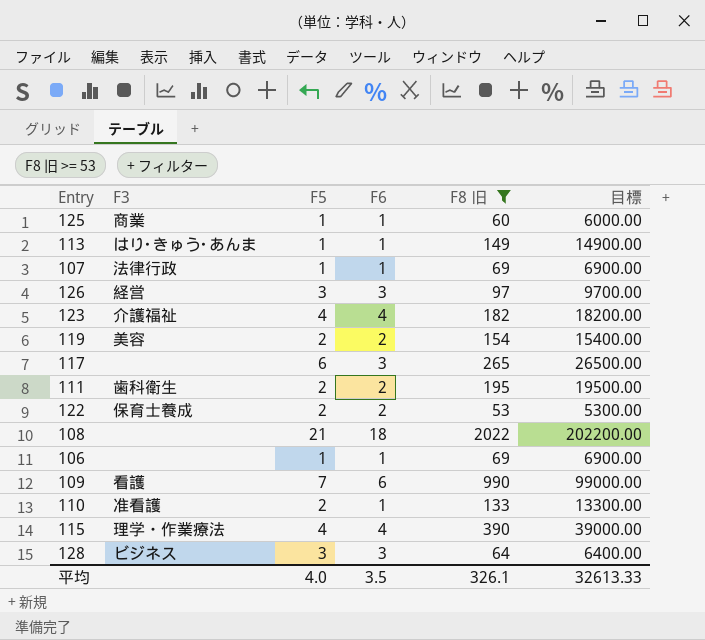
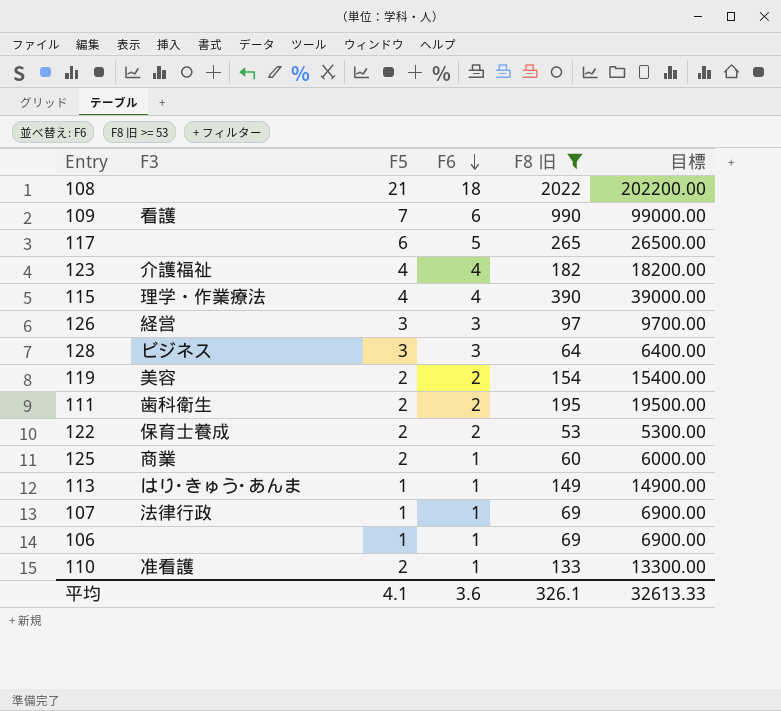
row order: none -> F6 descending
117 | F6: 3 -> 5
125 | F5: 1 -> 2
平均 | F5: 4.0 -> 4.1
平均 | F6: 3.5 -> 3.6

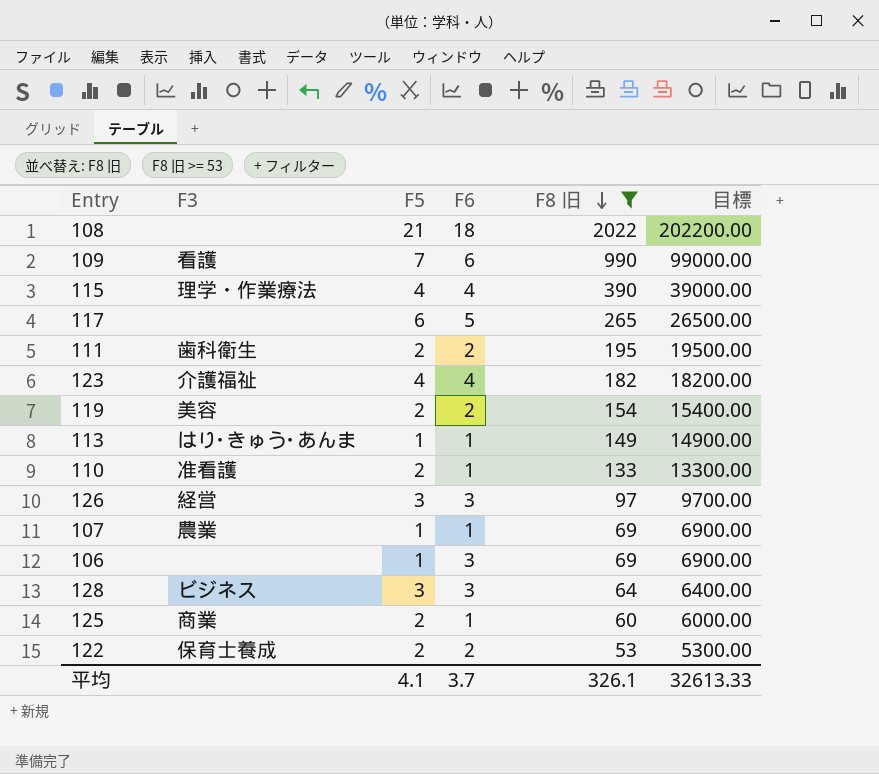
row order: F6 descending -> F8 旧 descending
107 | F3: 法律行政 -> 農業
106 | F6: 1 -> 3
平均 | F6: 3.6 -> 3.7

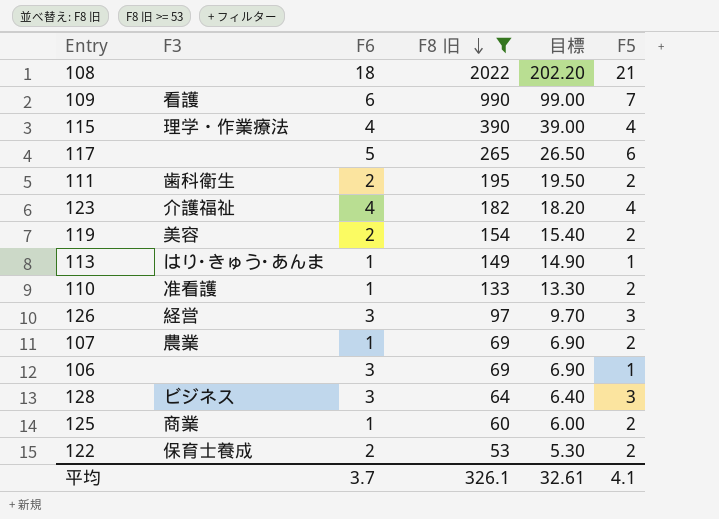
column 目標 | formula: [F8 旧] * 100 -> [F8 旧] * 0.1
column F5 | position: 3 -> 6
107 | F5: 1 -> 2
平均 | 目標: 32613.33 -> 32.61

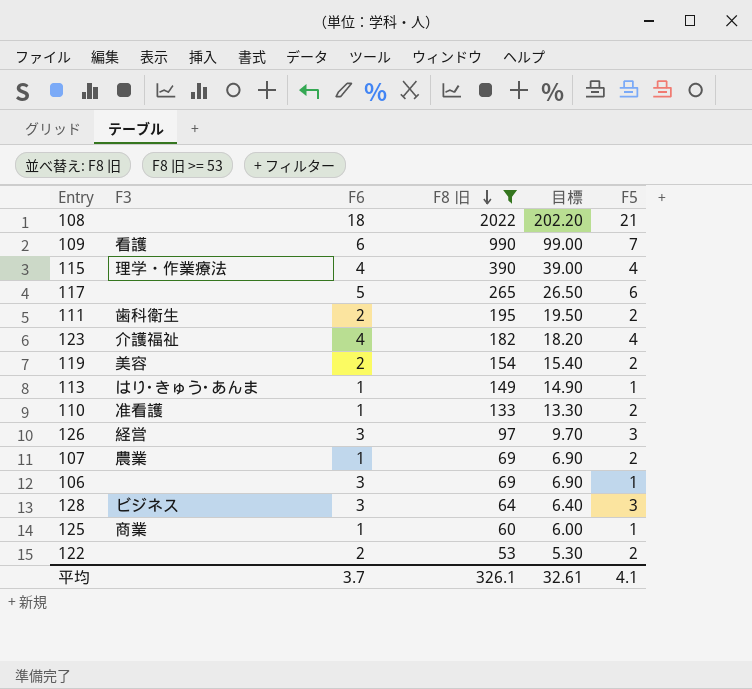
125 | F5: 2 -> 1
122 | F3: 保育士養成 -> none

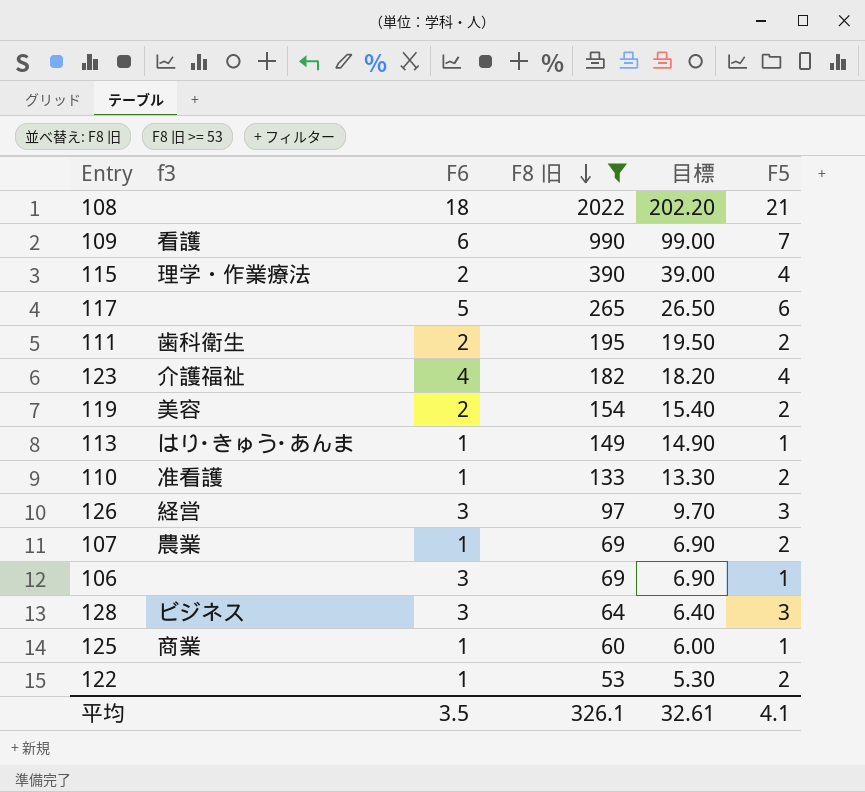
column name: F3 -> f3
115 | F6: 4 -> 2
122 | F6: 2 -> 1
平均 | F6: 3.7 -> 3.5

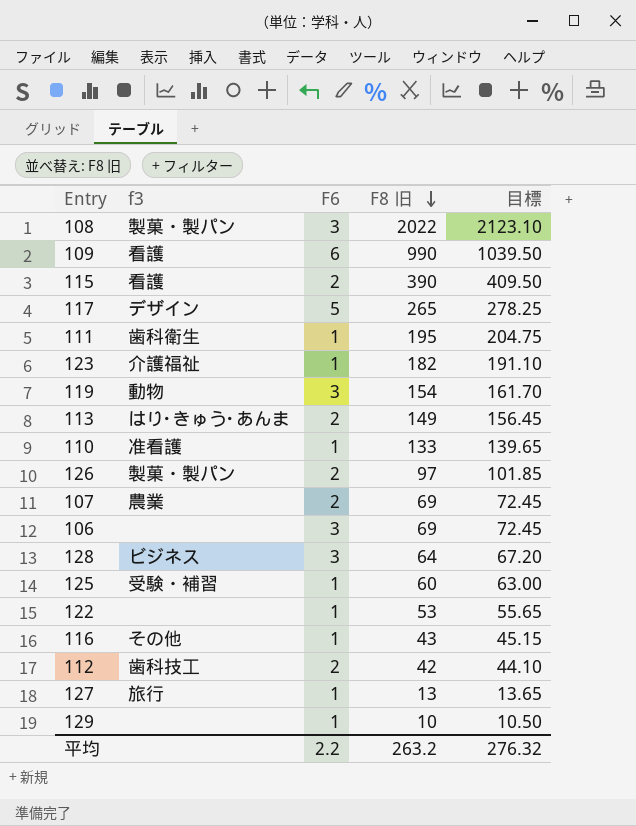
filter: F8 旧 >= 53 -> none
column F5 | position: 6 -> none
column 目標 | formula: [F8 旧] * 0.1 -> [F8 旧] * 1.05
108 | f3: none -> 製菓・製パン
108 | F6: 18 -> 3
115 | f3: 理学・作業療法 -> 看護
117 | f3: none -> デザイン
111 | F6: 2 -> 1
123 | F6: 4 -> 1
119 | f3: 美容 -> 動物
119 | F6: 2 -> 3
113 | F6: 1 -> 2
126 | f3: 経営 -> 製菓・製パン
126 | F6: 3 -> 2
107 | F6: 1 -> 2
125 | f3: 商業 -> 受験・補習
平均 | F6: 3.5 -> 2.2
平均 | F8 旧: 326.1 -> 263.2
平均 | 目標: 32.61 -> 276.32

